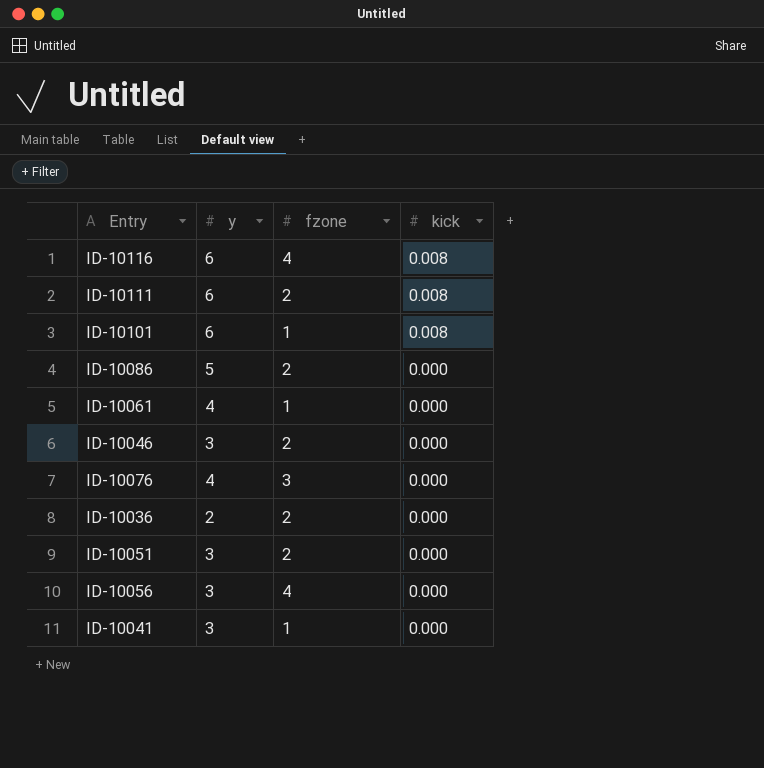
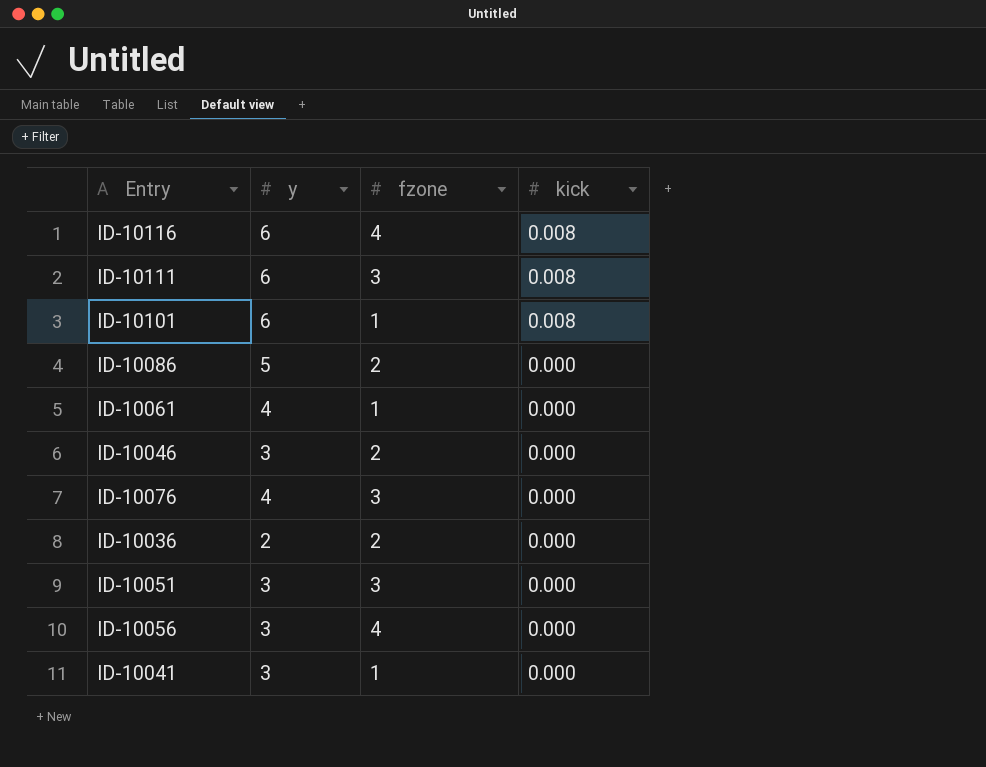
ID-10111 | fzone: 2 -> 3
ID-10051 | fzone: 2 -> 3

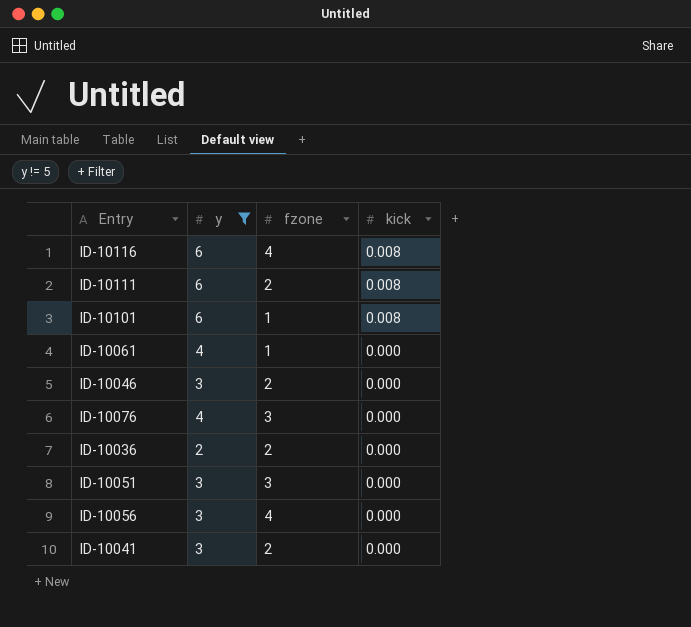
filter: none -> y != 5
ID-10111 | fzone: 3 -> 2
ID-10041 | fzone: 1 -> 2

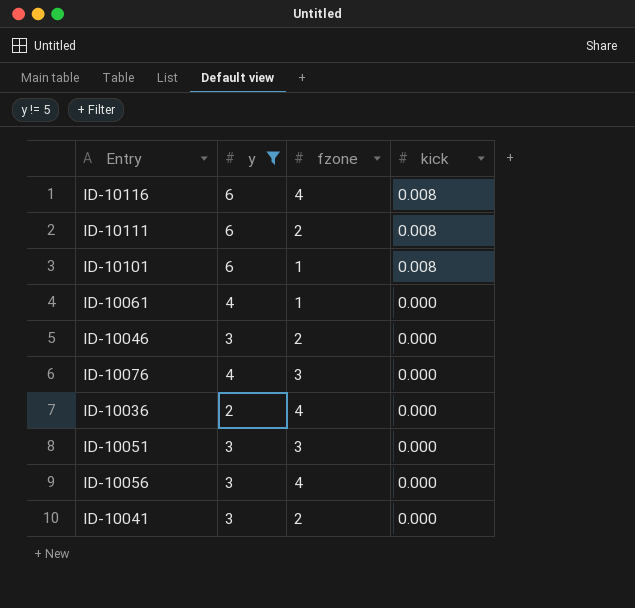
ID-10036 | fzone: 2 -> 4

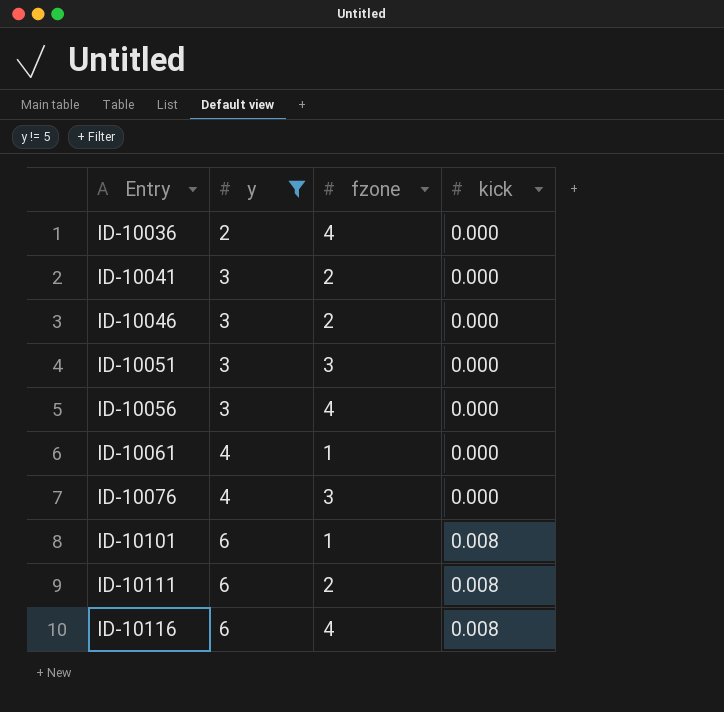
row order: kick descending -> Entry ascending

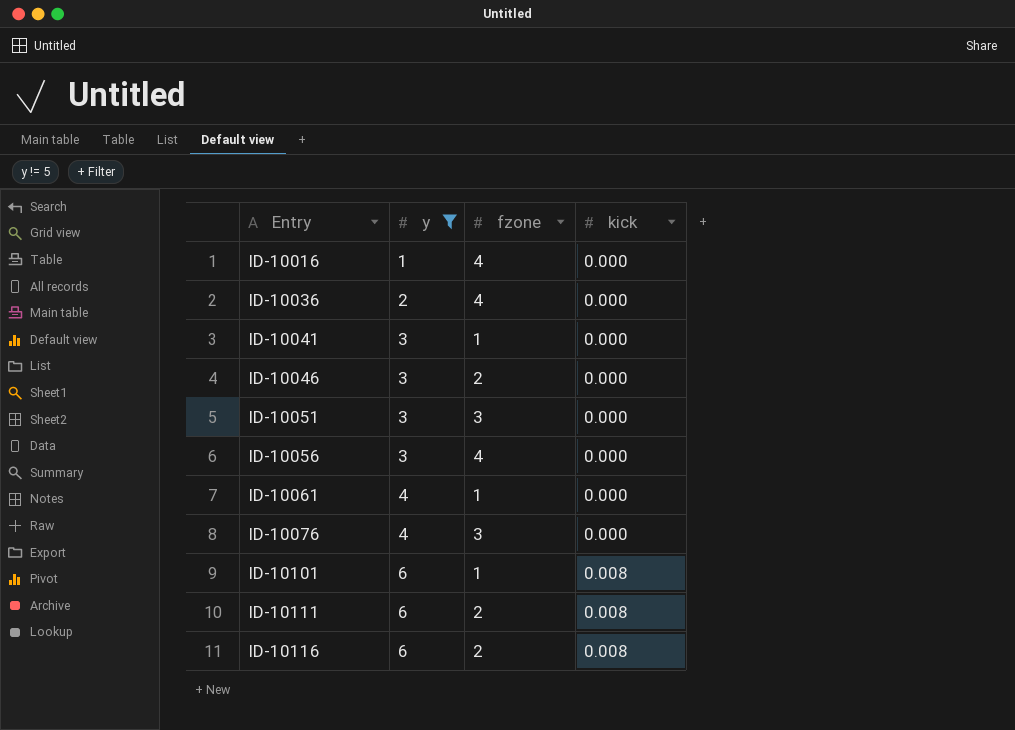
row ID-10016: none -> 1 | 4 | 0.000
ID-10041 | fzone: 2 -> 1
ID-10116 | fzone: 4 -> 2

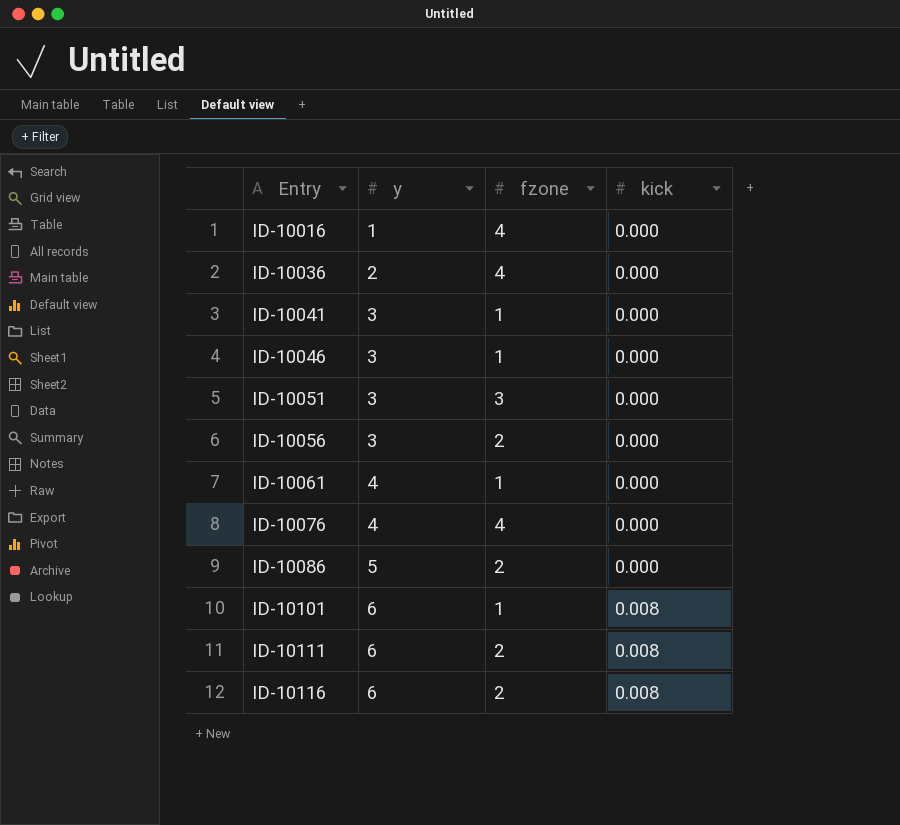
filter: y != 5 -> none
ID-10046 | fzone: 2 -> 1
ID-10056 | fzone: 4 -> 2
ID-10076 | fzone: 3 -> 4

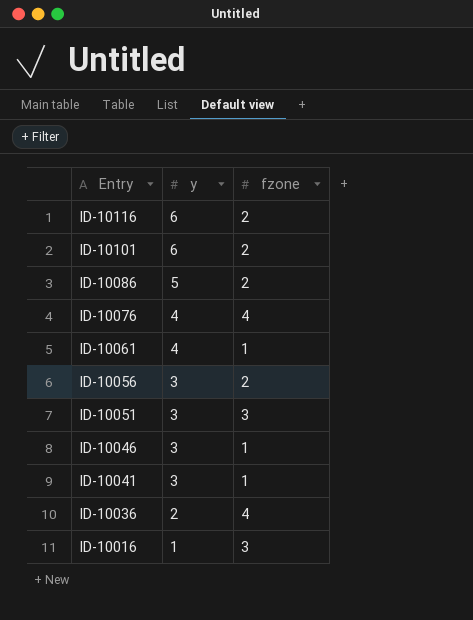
row order: Entry ascending -> Entry descending
column kick | position: 4 -> none
row ID-10111: 6 | 2 | 0.008 -> none
ID-10101 | fzone: 1 -> 2
ID-10016 | fzone: 4 -> 3

